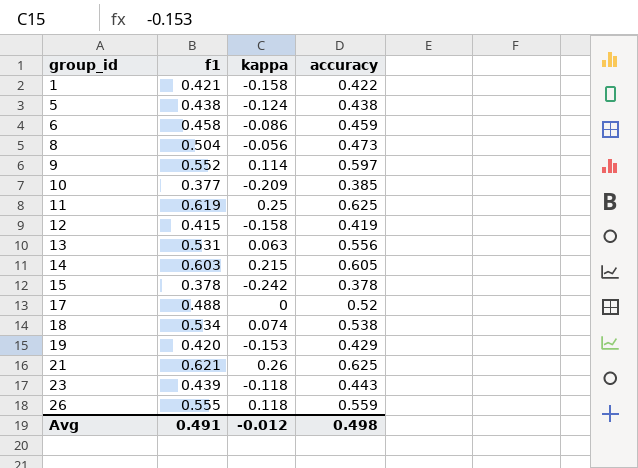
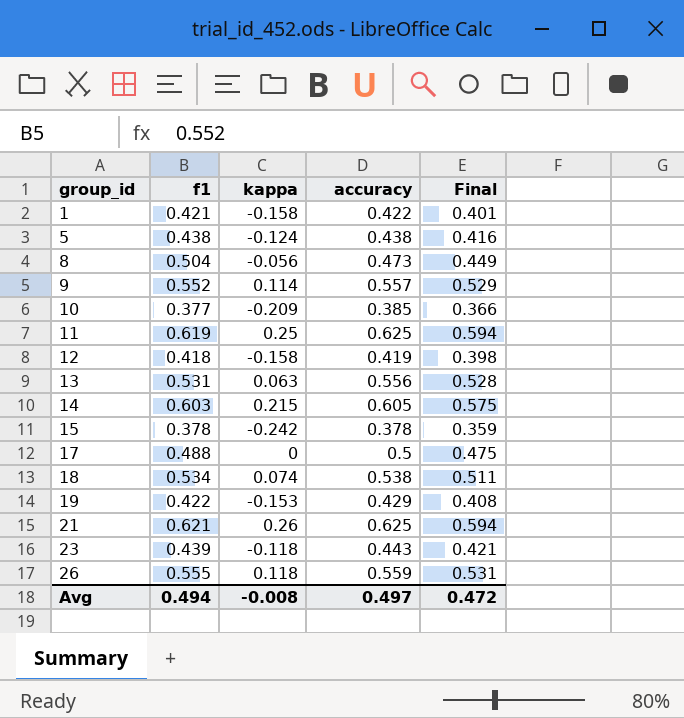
column Final | formula: none -> [accuracy] * 0.95
row 6: 0.458 | -0.086 | 0.459 -> none
9 | accuracy: 0.597 -> 0.557
12 | f1: 0.415 -> 0.418
17 | accuracy: 0.52 -> 0.5
19 | f1: 0.420 -> 0.422
Avg | f1: 0.491 -> 0.494
Avg | kappa: -0.012 -> -0.008
Avg | accuracy: 0.498 -> 0.497

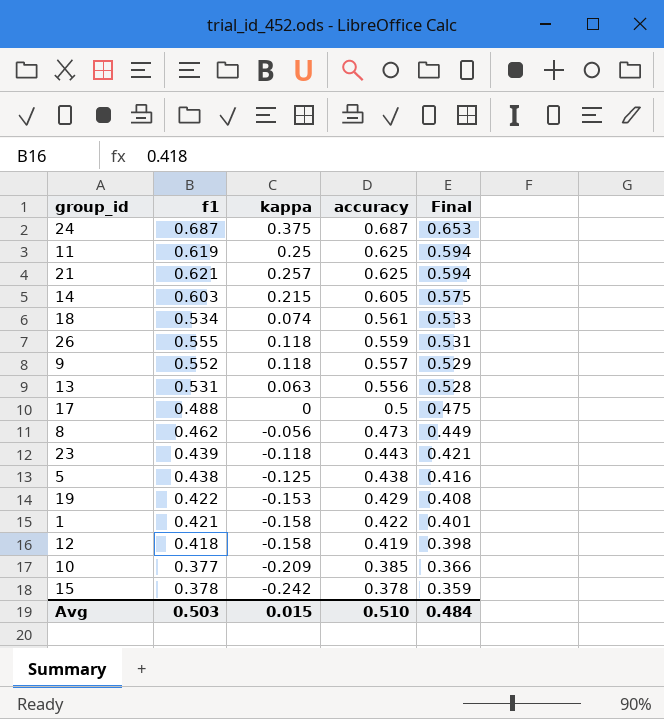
row order: group_id ascending -> accuracy descending
row 24: none -> 0.687 | 0.375 | 0.687 | 0.653
21 | kappa: 0.26 -> 0.257
18 | accuracy: 0.538 -> 0.561
18 | Final: 0.511 -> 0.533
9 | kappa: 0.114 -> 0.118
8 | f1: 0.504 -> 0.462
5 | kappa: -0.124 -> -0.125
Avg | f1: 0.494 -> 0.503
Avg | kappa: -0.008 -> 0.015
Avg | accuracy: 0.497 -> 0.510
Avg | Final: 0.472 -> 0.484

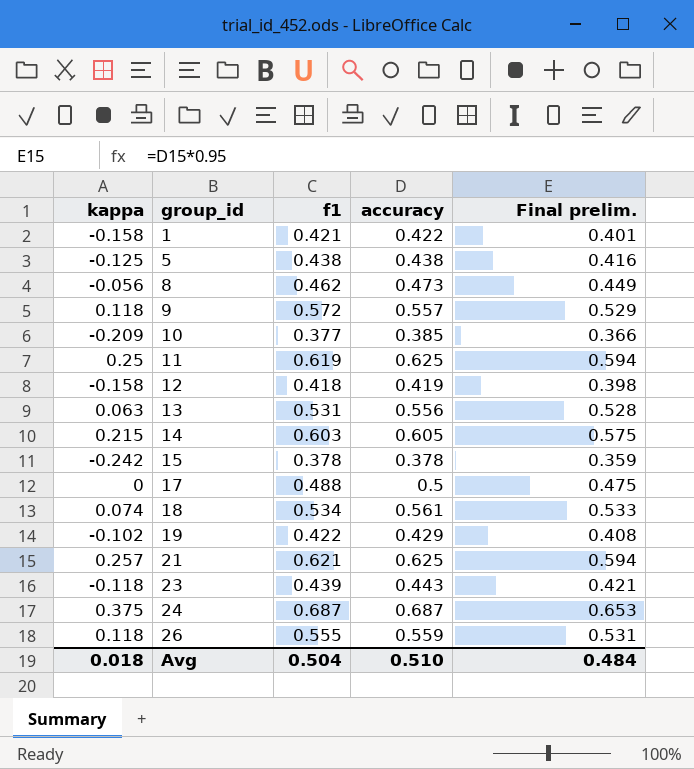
row order: accuracy descending -> group_id ascending
column kappa | position: 3 -> 1
column name: Final -> Final prelim.
9 | f1: 0.552 -> 0.572
19 | kappa: -0.153 -> -0.102
Avg | kappa: 0.015 -> 0.018
Avg | f1: 0.503 -> 0.504

